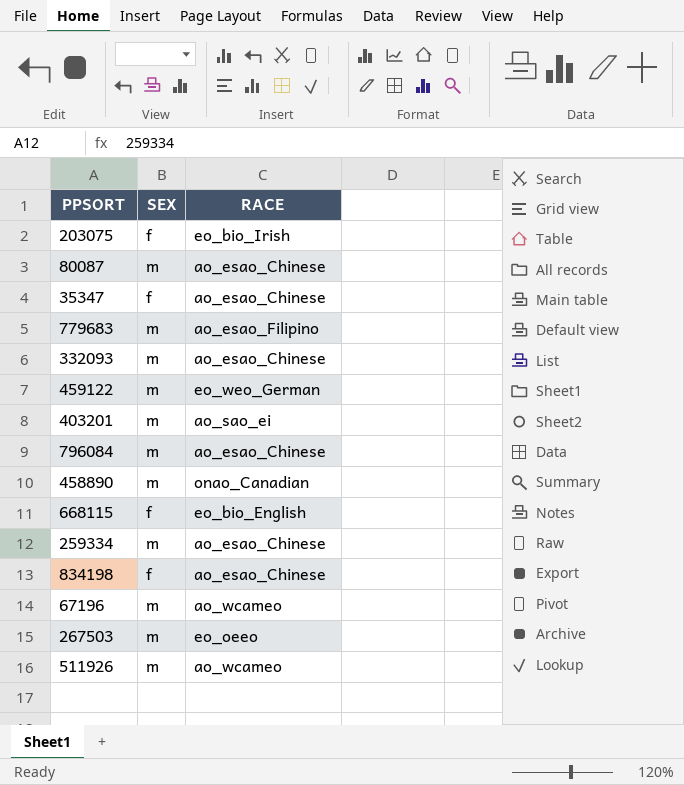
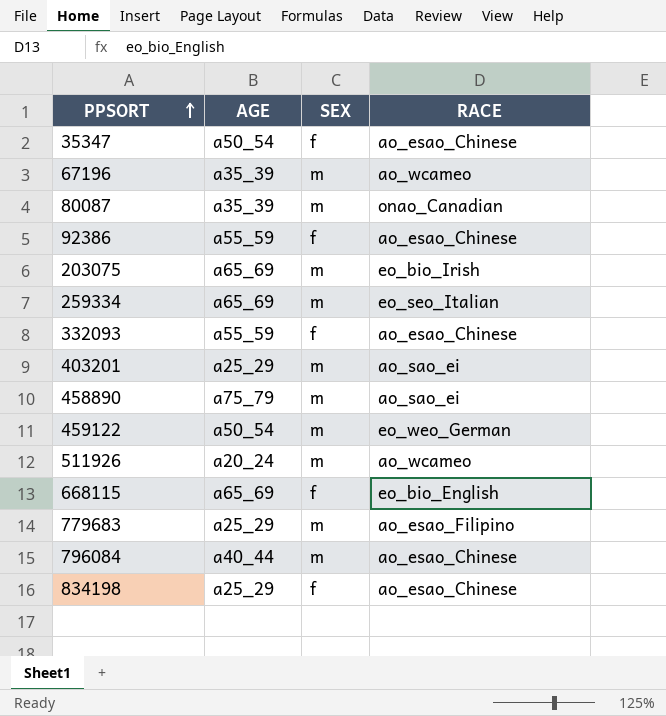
row order: none -> PPSORT ascending
column AGE | position: none -> 2
row 267503: m | eo_oeeo -> none
80087 | RACE: ao_esao_Chinese -> onao_Canadian
row 92386: none -> a55_59 | f | ao_esao_Chinese
203075 | SEX: f -> m
259334 | RACE: ao_esao_Chinese -> eo_seo_Italian
332093 | SEX: m -> f
458890 | RACE: onao_Canadian -> ao_sao_ei

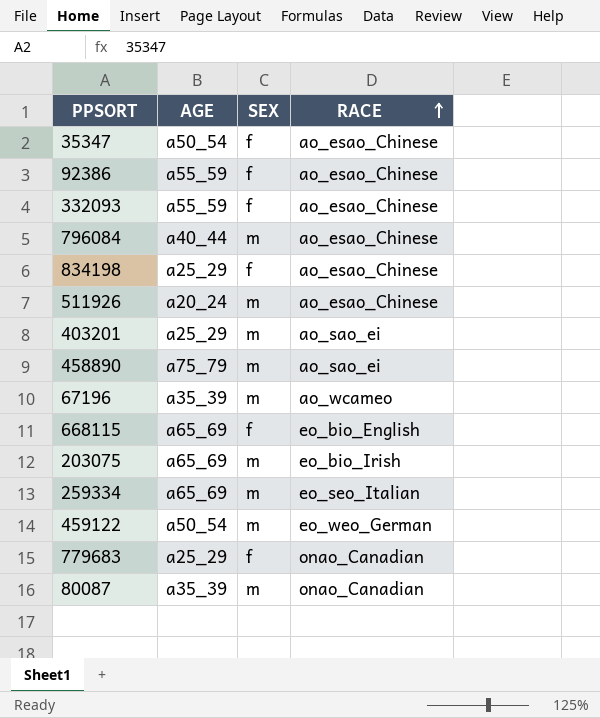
row order: PPSORT ascending -> RACE ascending
511926 | RACE: ao_wcameo -> ao_esao_Chinese
779683 | SEX: m -> f
779683 | RACE: ao_esao_Filipino -> onao_Canadian

